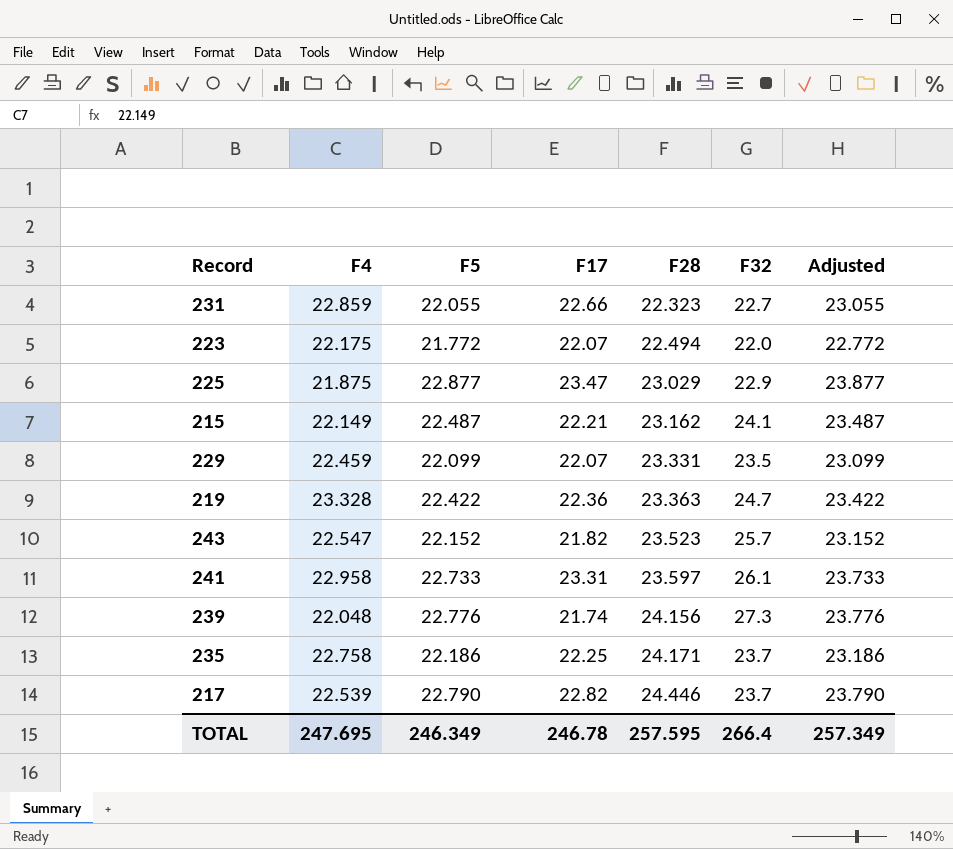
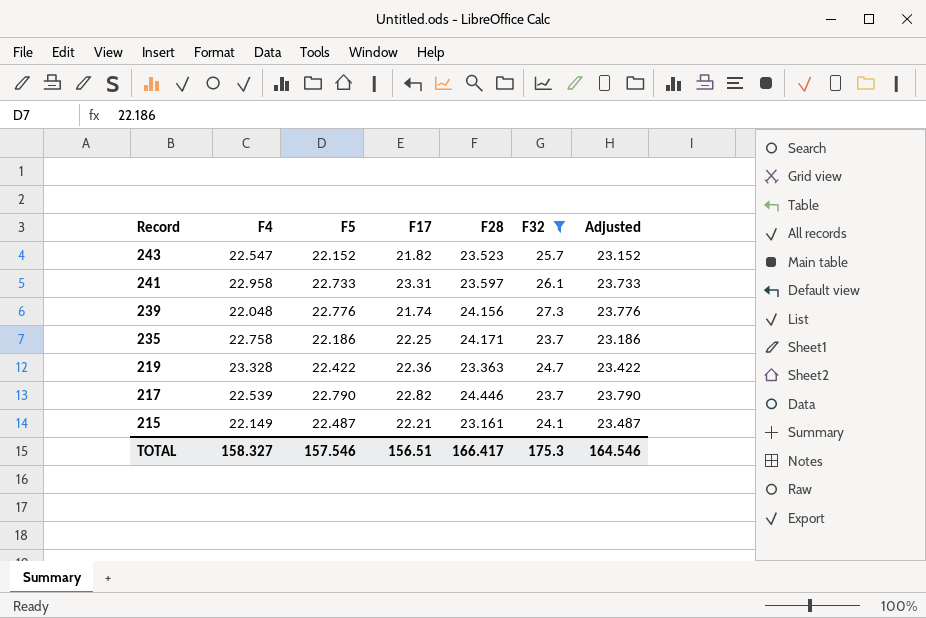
filter: none -> F32 >= 23.7
row order: F28 ascending -> Record descending
215 | F28: 23.162 -> 23.161
TOTAL | F4: 247.695 -> 158.327
TOTAL | F5: 246.349 -> 157.546
TOTAL | F17: 246.78 -> 156.51
TOTAL | F28: 257.595 -> 166.417
TOTAL | F32: 266.4 -> 175.3
TOTAL | Adjusted: 257.349 -> 164.546

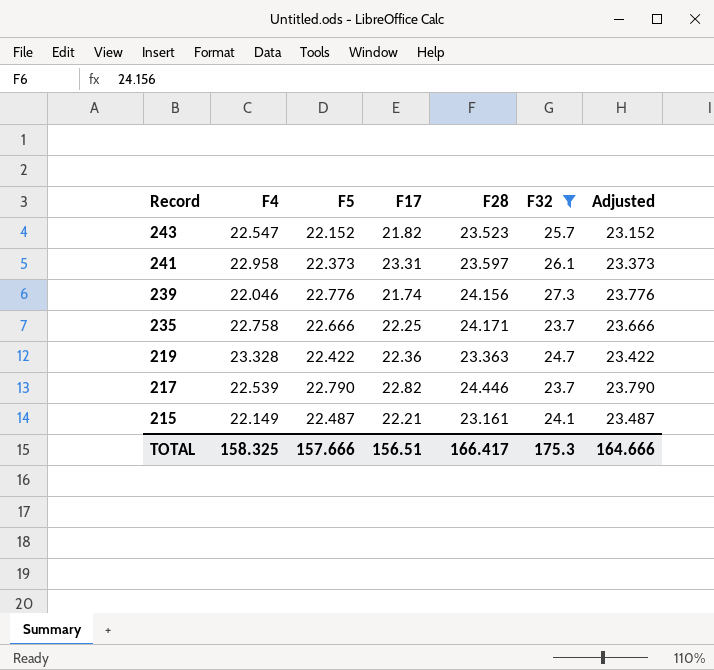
241 | F5: 22.733 -> 22.373
241 | Adjusted: 23.733 -> 23.373
239 | F4: 22.048 -> 22.046
235 | F5: 22.186 -> 22.666
235 | Adjusted: 23.186 -> 23.666
TOTAL | F4: 158.327 -> 158.325
TOTAL | F5: 157.546 -> 157.666
TOTAL | Adjusted: 164.546 -> 164.666

